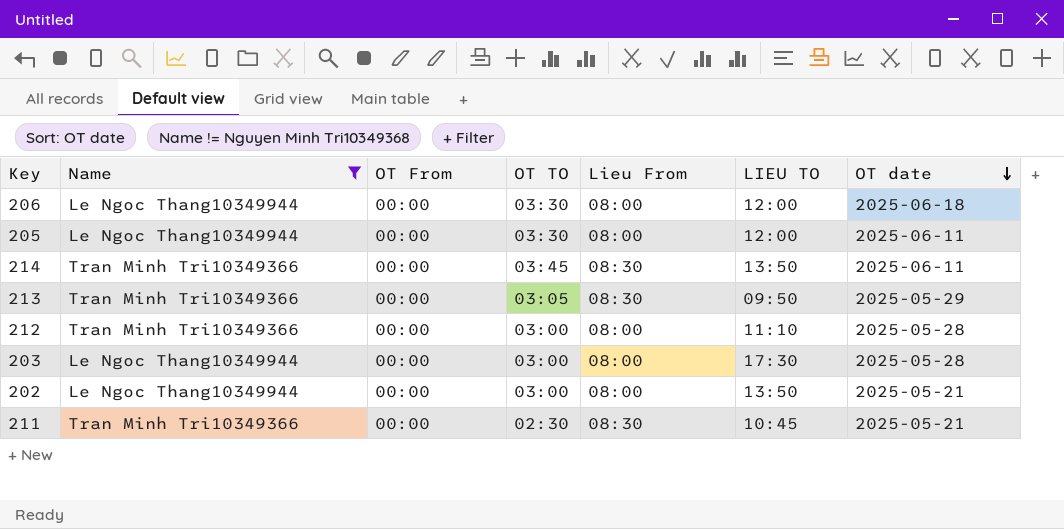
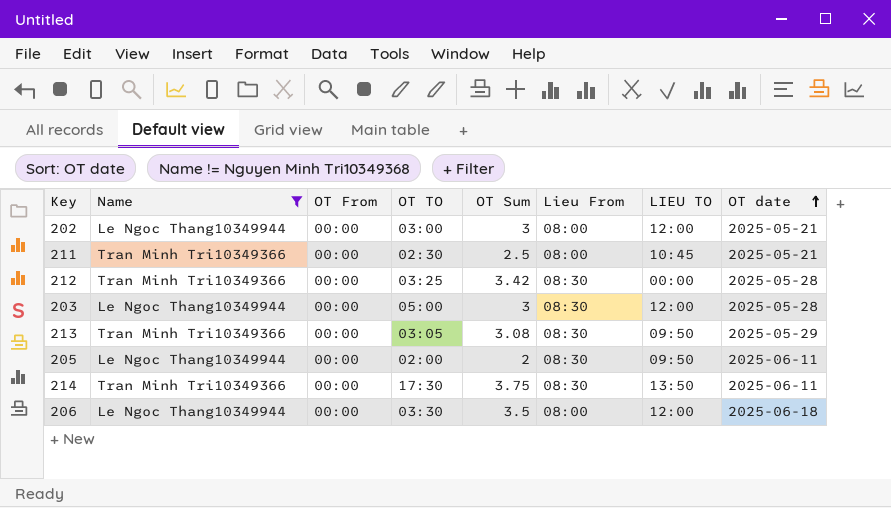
row order: OT date descending -> OT date ascending
column OT Sum | position: none -> 5
202 | LIEU TO: 13:50 -> 12:00
211 | Lieu From: 08:30 -> 08:00
212 | OT TO: 03:00 -> 03:25
212 | Lieu From: 08:00 -> 08:30
212 | LIEU TO: 11:10 -> 00:00
203 | OT TO: 03:00 -> 05:00
203 | Lieu From: 08:00 -> 08:30
203 | LIEU TO: 17:30 -> 12:00
205 | OT TO: 03:30 -> 02:00
205 | Lieu From: 08:00 -> 08:30
205 | LIEU TO: 12:00 -> 09:50
214 | OT TO: 03:45 -> 17:30

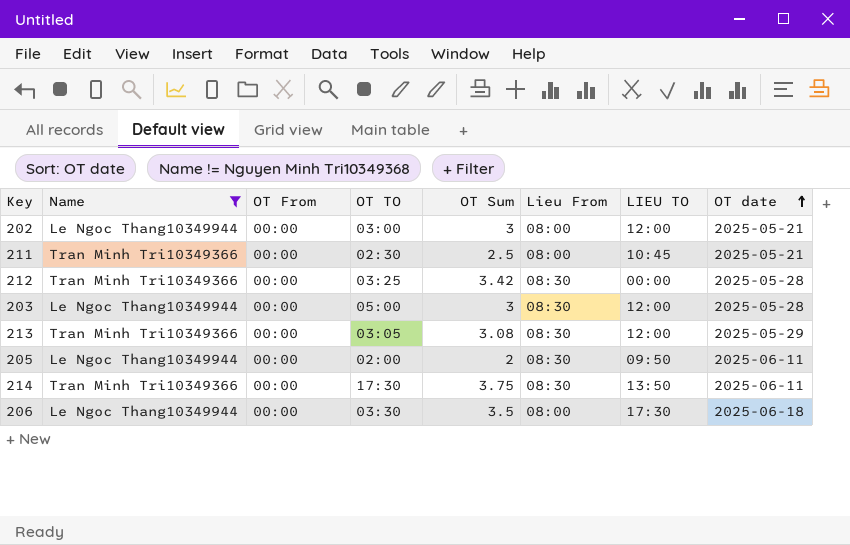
213 | LIEU TO: 09:50 -> 12:00
206 | LIEU TO: 12:00 -> 17:30

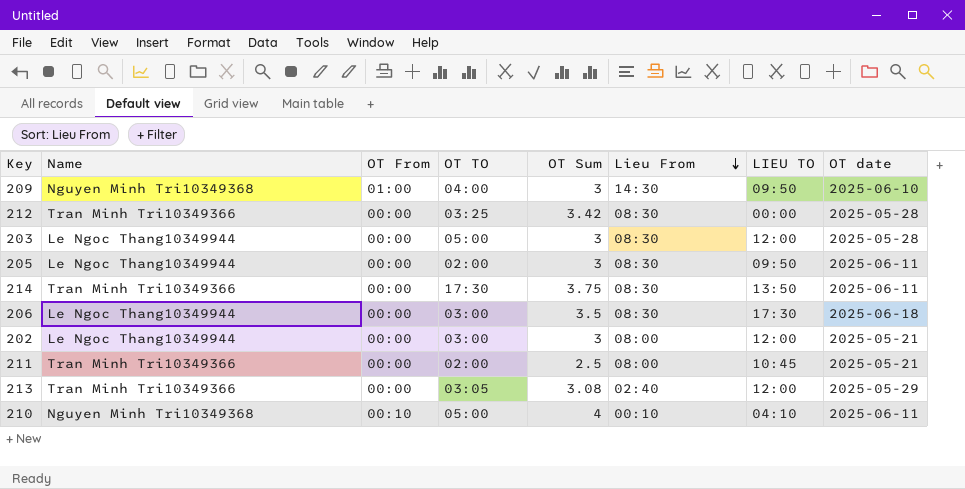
filter: Name != Nguyen Minh Tri10349368 -> none
row order: OT date ascending -> Lieu From descending
205 | OT Sum: 2 -> 3
206 | OT TO: 03:30 -> 03:00
206 | Lieu From: 08:00 -> 08:30
211 | OT TO: 02:30 -> 02:00
213 | Lieu From: 08:30 -> 02:40

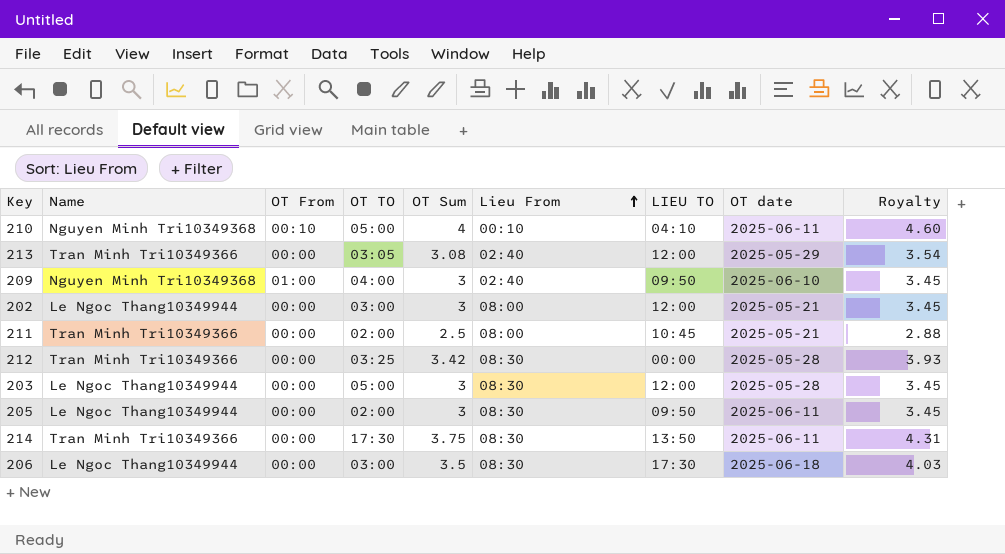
row order: Lieu From descending -> Lieu From ascending
column Royalty | formula: none -> [OT Sum] * 1.15
209 | Lieu From: 14:30 -> 02:40

